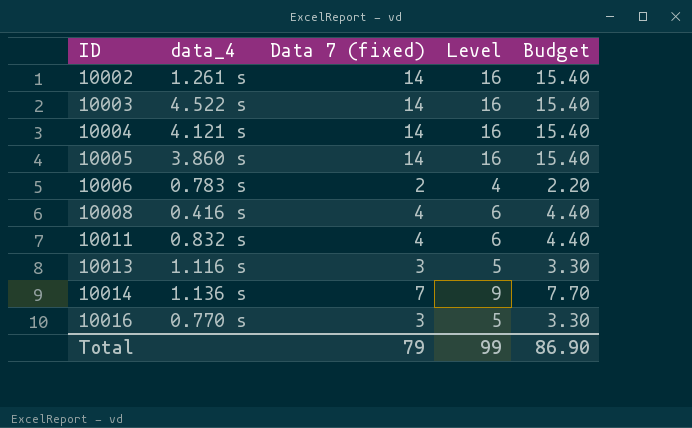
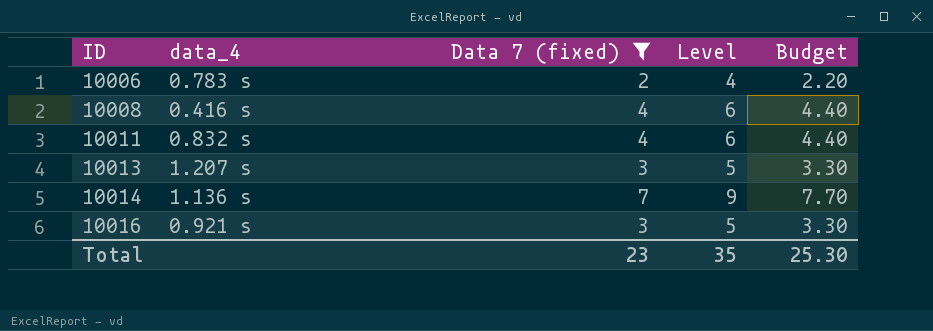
filter: none -> Data 7 (fixed) != 14
10013 | data_4: 1.116 s -> 1.207 s
10016 | data_4: 0.770 s -> 0.921 s
Total | Data 7 (fixed): 79 -> 23
Total | Level: 99 -> 35
Total | Budget: 86.90 -> 25.30

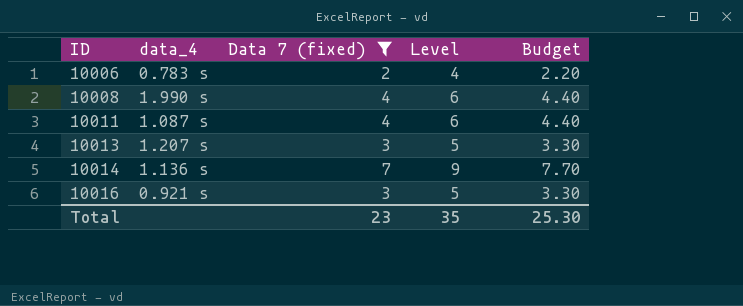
10008 | data_4: 0.416 s -> 1.990 s
10011 | data_4: 0.832 s -> 1.087 s

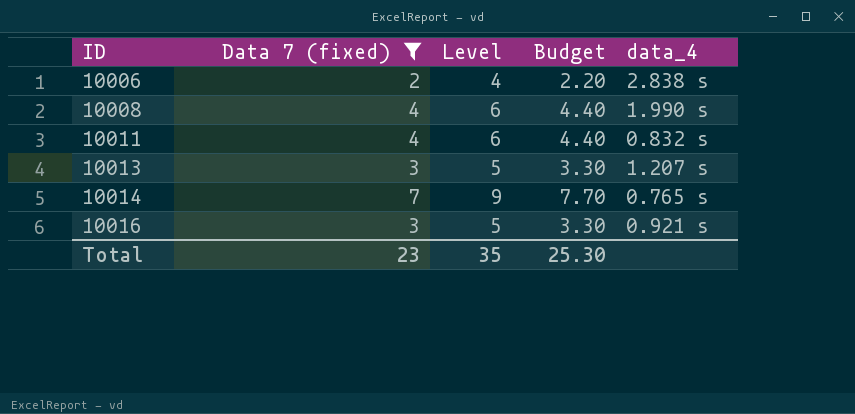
column data_4 | position: 2 -> 5
10006 | data_4: 0.783 s -> 2.838 s
10011 | data_4: 1.087 s -> 0.832 s
10014 | data_4: 1.136 s -> 0.765 s

